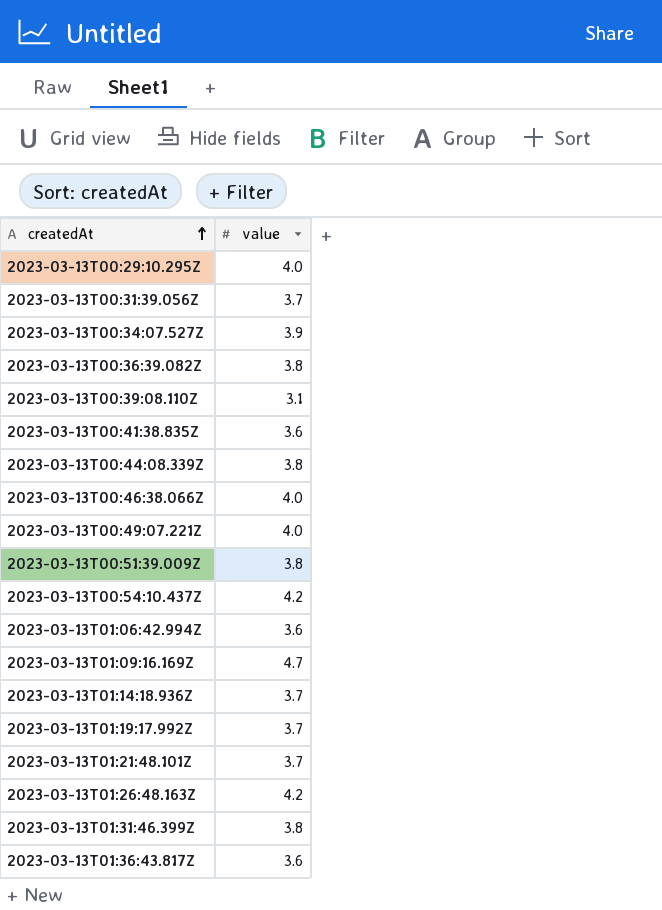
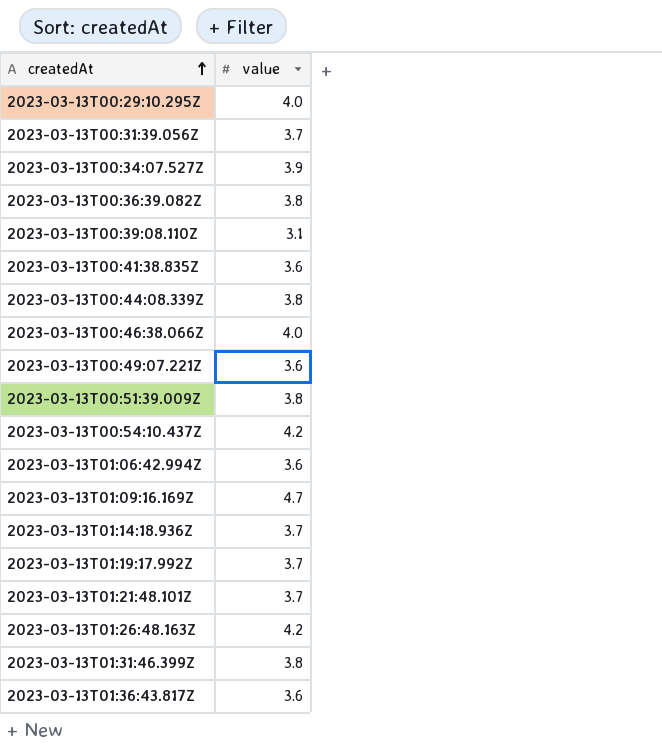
2023-03-13T00:49:07.221Z | value: 4.0 -> 3.6

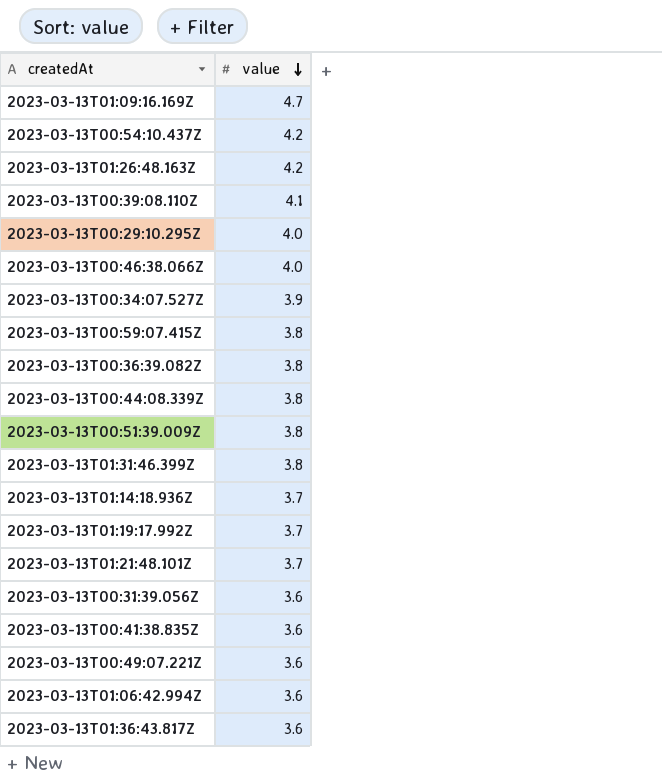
row order: createdAt ascending -> value descending
2023-03-13T00:39:08.110Z | value: 3.1 -> 4.1
row 2023-03-13T00:59:07.415Z: none -> 3.8
2023-03-13T00:31:39.056Z | value: 3.7 -> 3.6

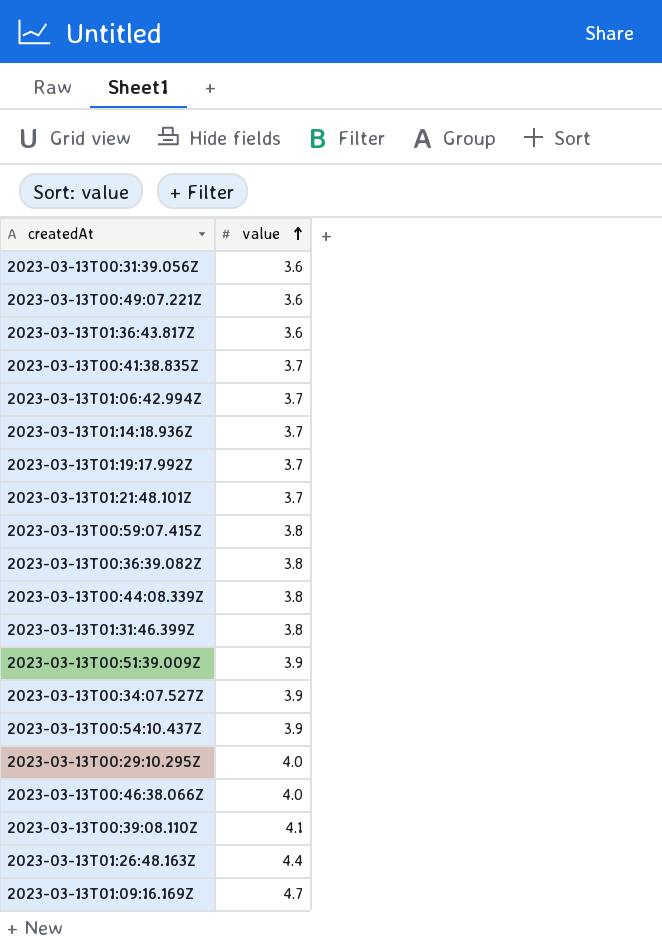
row order: value descending -> value ascending
2023-03-13T00:41:38.835Z | value: 3.6 -> 3.7
2023-03-13T01:06:42.994Z | value: 3.6 -> 3.7
2023-03-13T00:51:39.009Z | value: 3.8 -> 3.9
2023-03-13T00:54:10.437Z | value: 4.2 -> 3.9
2023-03-13T01:26:48.163Z | value: 4.2 -> 4.4

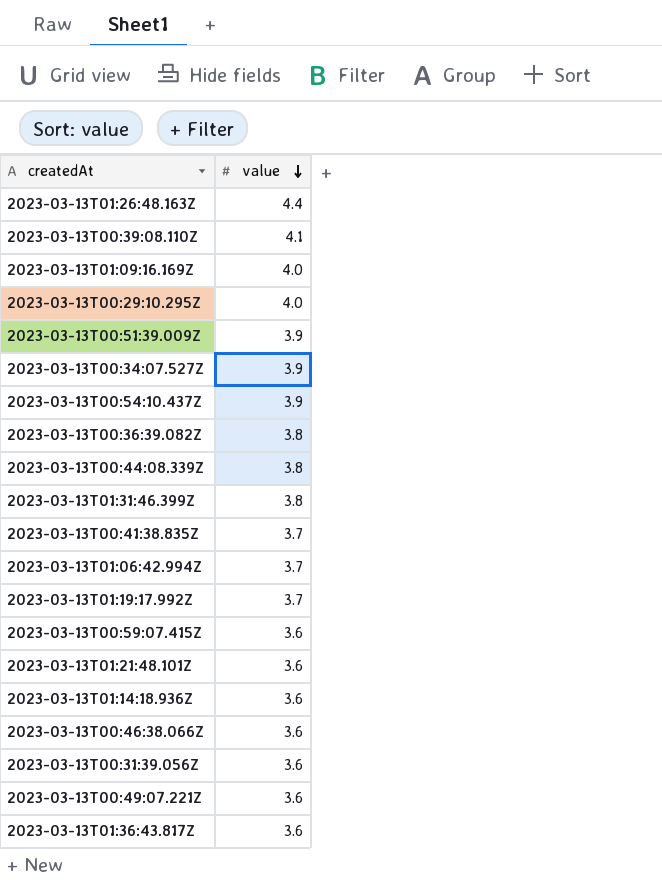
row order: value ascending -> value descending
2023-03-13T01:09:16.169Z | value: 4.7 -> 4.0
2023-03-13T00:59:07.415Z | value: 3.8 -> 3.6
2023-03-13T01:21:48.101Z | value: 3.7 -> 3.6
2023-03-13T01:14:18.936Z | value: 3.7 -> 3.6
2023-03-13T00:46:38.066Z | value: 4.0 -> 3.6

